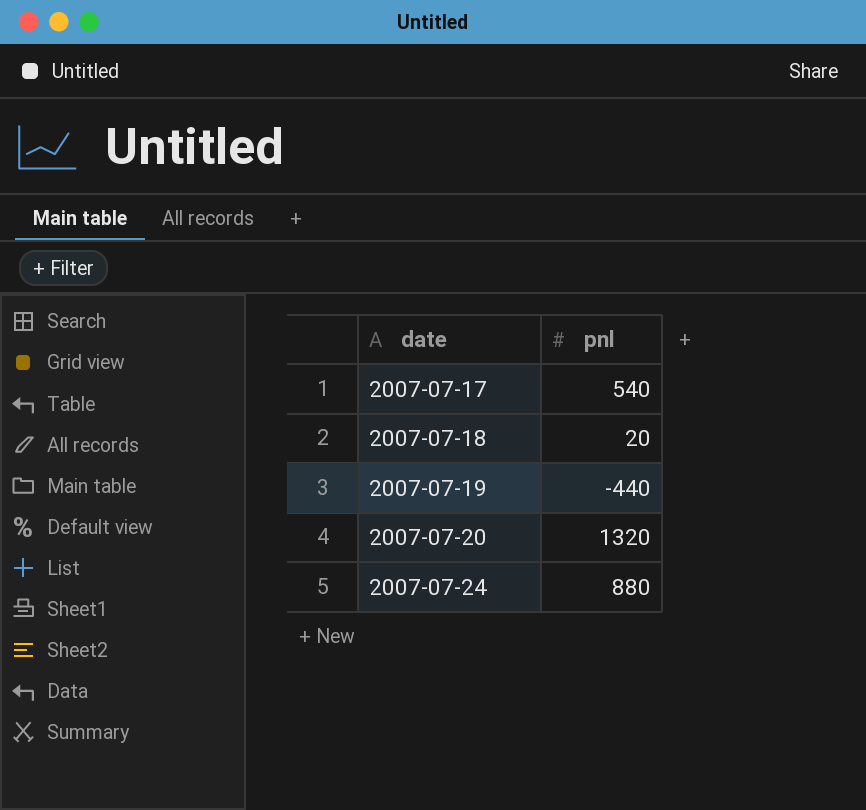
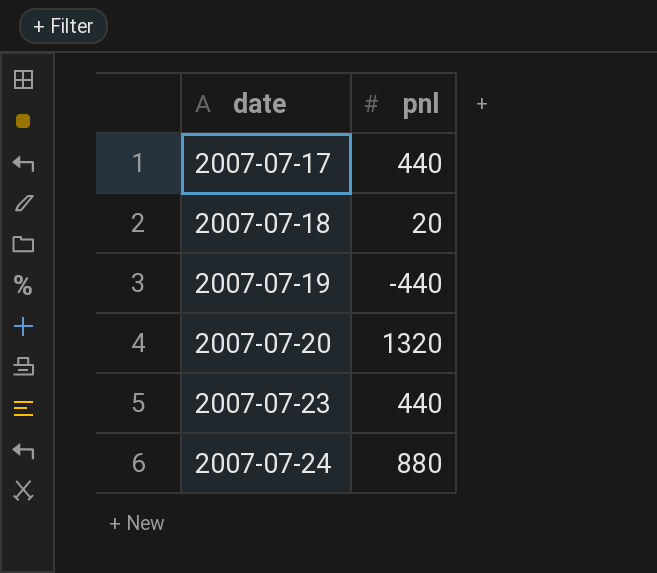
2007-07-17 | pnl: 540 -> 440
row 2007-07-23: none -> 440

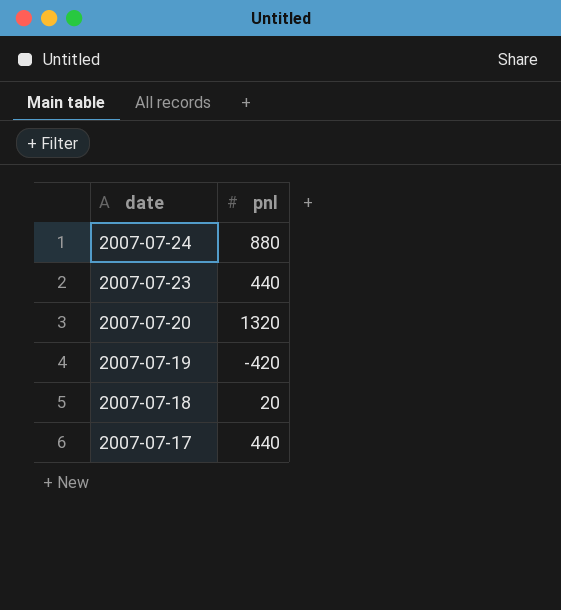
row order: date ascending -> date descending
2007-07-19 | pnl: -440 -> -420

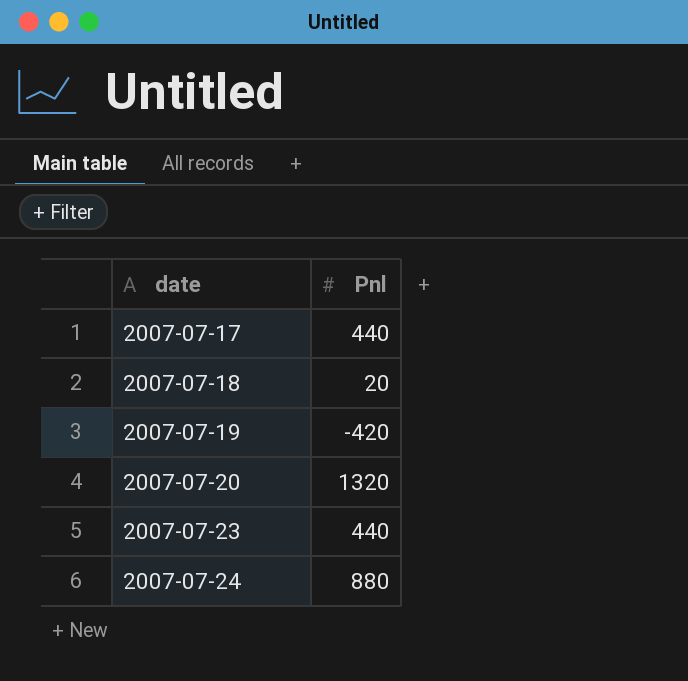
row order: date descending -> date ascending
column name: pnl -> Pnl

